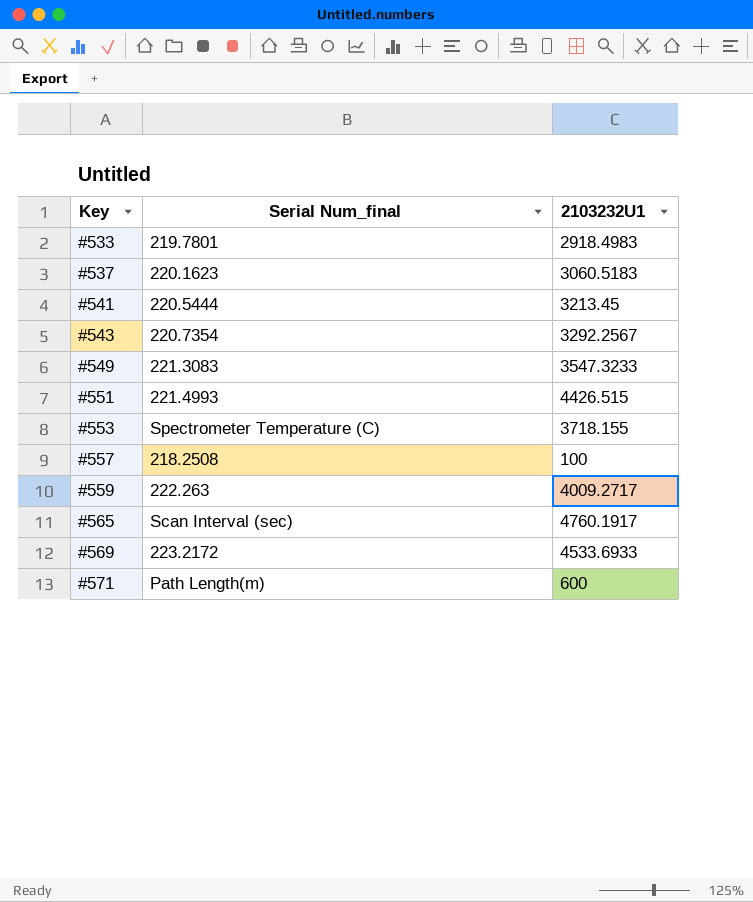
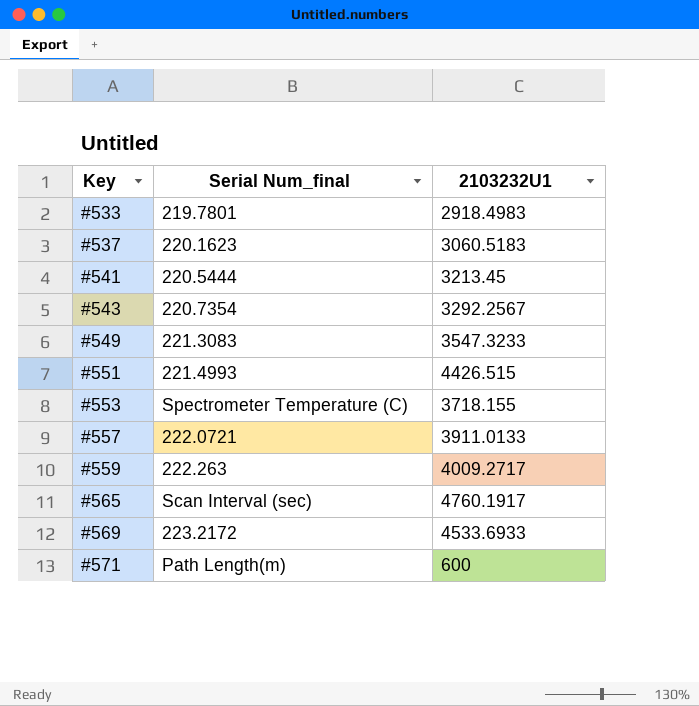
#557 | Serial Num_final: 218.2508 -> 222.0721
#557 | 2103232U1: 100 -> 3911.0133

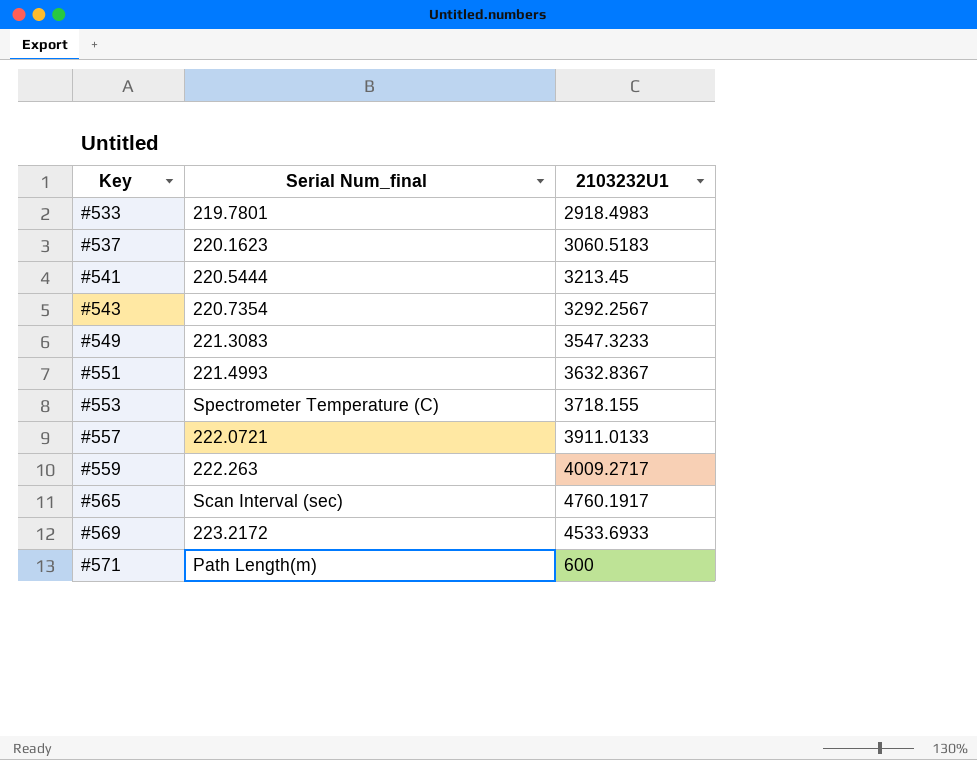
#551 | 2103232U1: 4426.515 -> 3632.8367

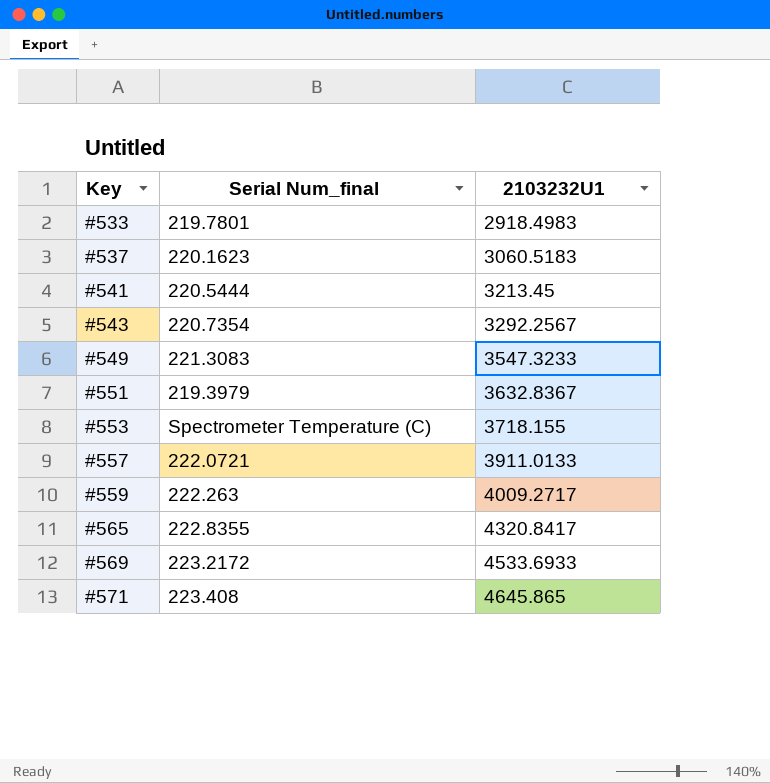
#551 | Serial Num_final: 221.4993 -> 219.3979
#565 | Serial Num_final: Scan Interval (sec) -> 222.8355
#565 | 2103232U1: 4760.1917 -> 4320.8417
#571 | Serial Num_final: Path Length(m) -> 223.408
#571 | 2103232U1: 600 -> 4645.865

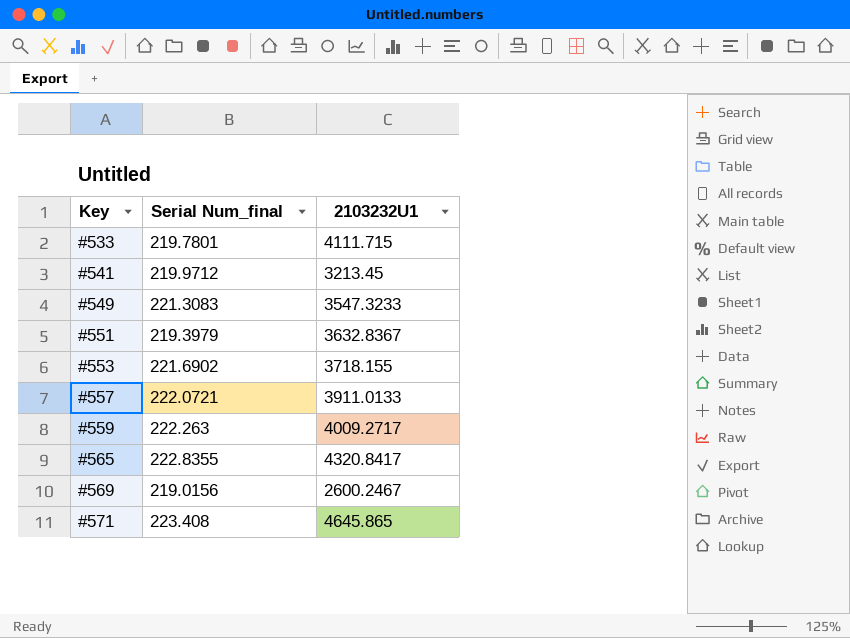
row #537: 220.1623 | 3060.5183 -> none
row #543: 220.7354 | 3292.2567 -> none
#533 | 2103232U1: 2918.4983 -> 4111.715
#541 | Serial Num_final: 220.5444 -> 219.9712
#553 | Serial Num_final: Spectrometer Temperature (C) -> 221.6902
#569 | Serial Num_final: 223.2172 -> 219.0156
#569 | 2103232U1: 4533.6933 -> 2600.2467

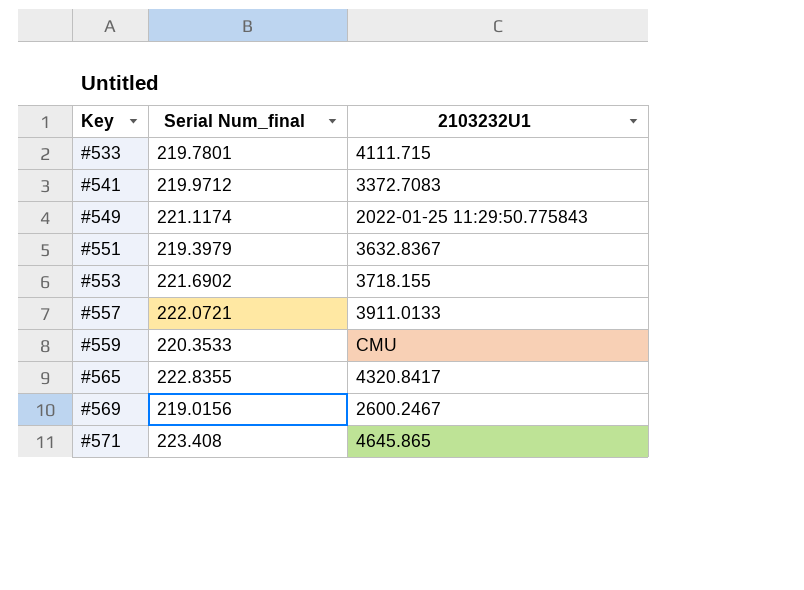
#541 | 2103232U1: 3213.45 -> 3372.7083
#549 | Serial Num_final: 221.3083 -> 221.1174
#549 | 2103232U1: 3547.3233 -> 2022-01-25 11:29:50.775843
#559 | Serial Num_final: 222.263 -> 220.3533
#559 | 2103232U1: 4009.2717 -> CMU

